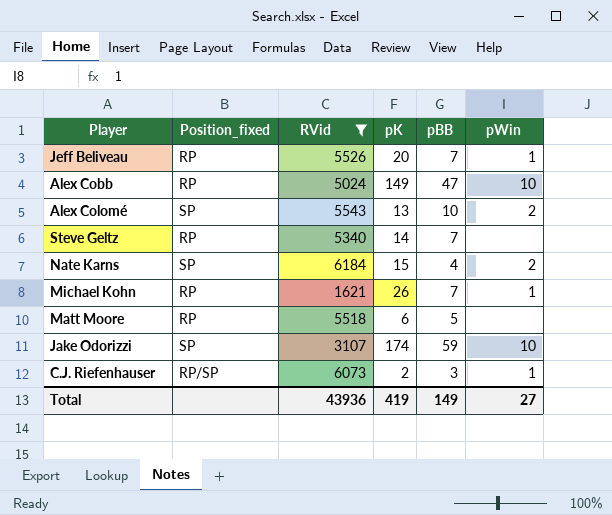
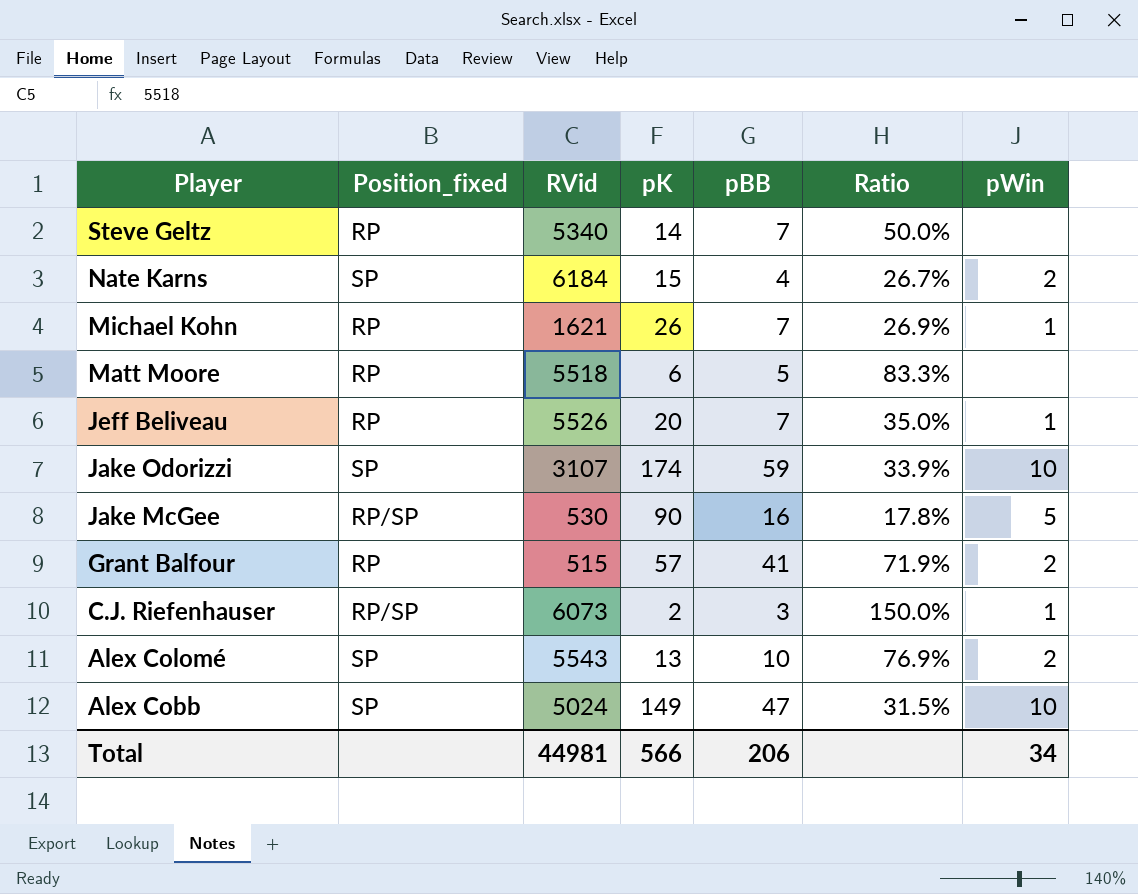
filter: RVid >= 1621 -> none
row order: none -> Player descending
column Ratio | formula: none -> [pBB] / [pK]
Alex Cobb | Position_fixed: RP -> SP
Total | RVid: 43936 -> 44981
Total | pK: 419 -> 566
Total | pBB: 149 -> 206
Total | pWin: 27 -> 34

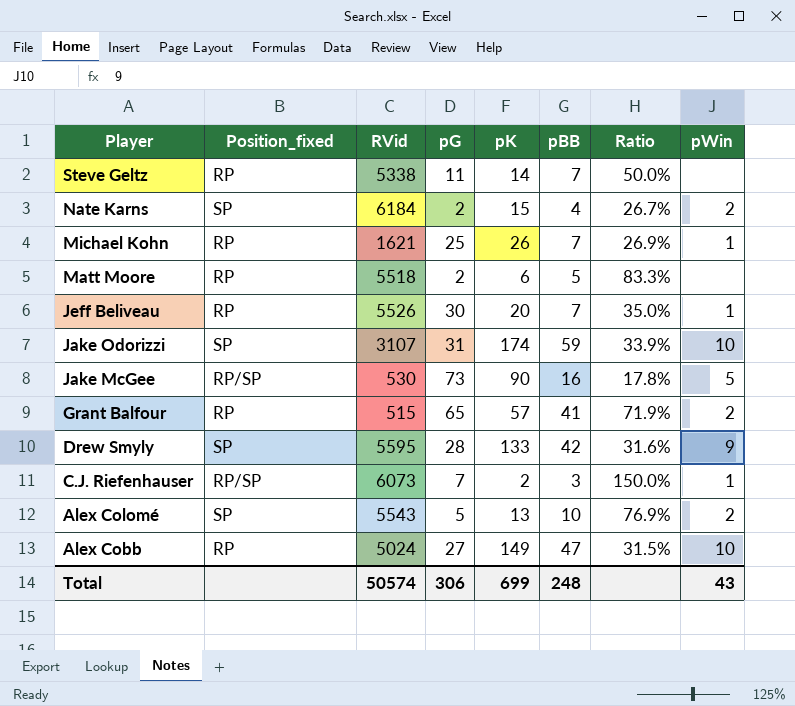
column pG | position: none -> 4
Steve Geltz | RVid: 5340 -> 5338
row Drew Smyly: none -> SP | 5595 | 28 | 133 | 42 | 31.6% | 9
Alex Cobb | Position_fixed: SP -> RP
Total | RVid: 44981 -> 50574
Total | pK: 566 -> 699
Total | pBB: 206 -> 248
Total | pWin: 34 -> 43

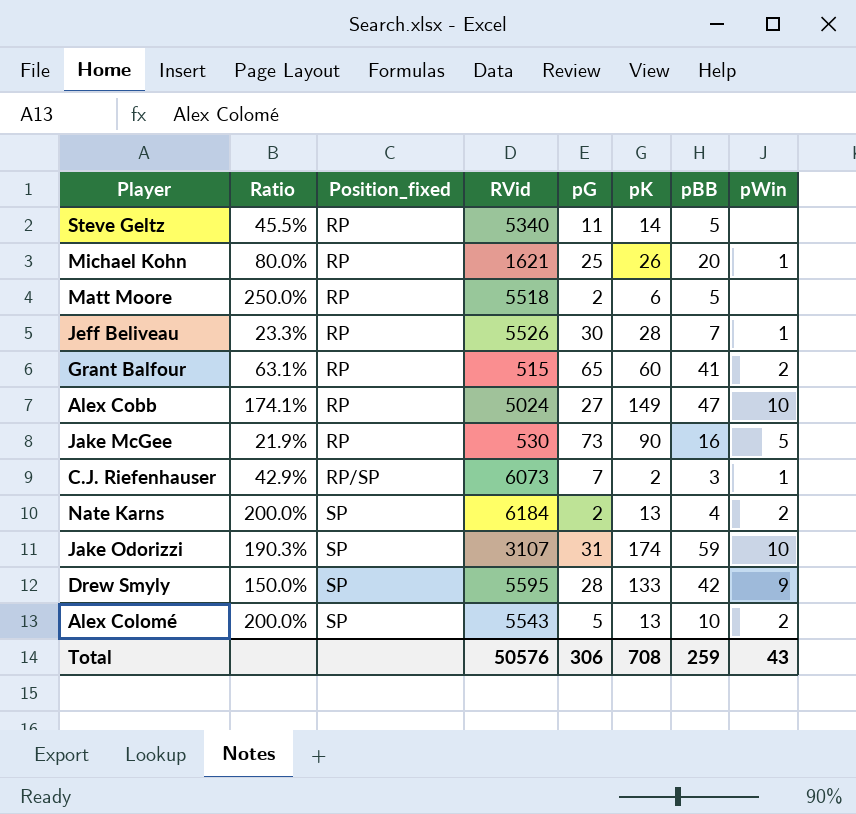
row order: Player descending -> Position_fixed ascending
column Ratio | formula: [pBB] / [pK] -> [pBB] / [pG]
column Ratio | position: 7 -> 2
Steve Geltz | RVid: 5338 -> 5340
Steve Geltz | pBB: 7 -> 5
Michael Kohn | pBB: 7 -> 20
Jeff Beliveau | pK: 20 -> 28
Grant Balfour | pK: 57 -> 60
Jake McGee | Position_fixed: RP/SP -> RP
Nate Karns | pK: 15 -> 13
Total | RVid: 50574 -> 50576
Total | pK: 699 -> 708
Total | pBB: 248 -> 259

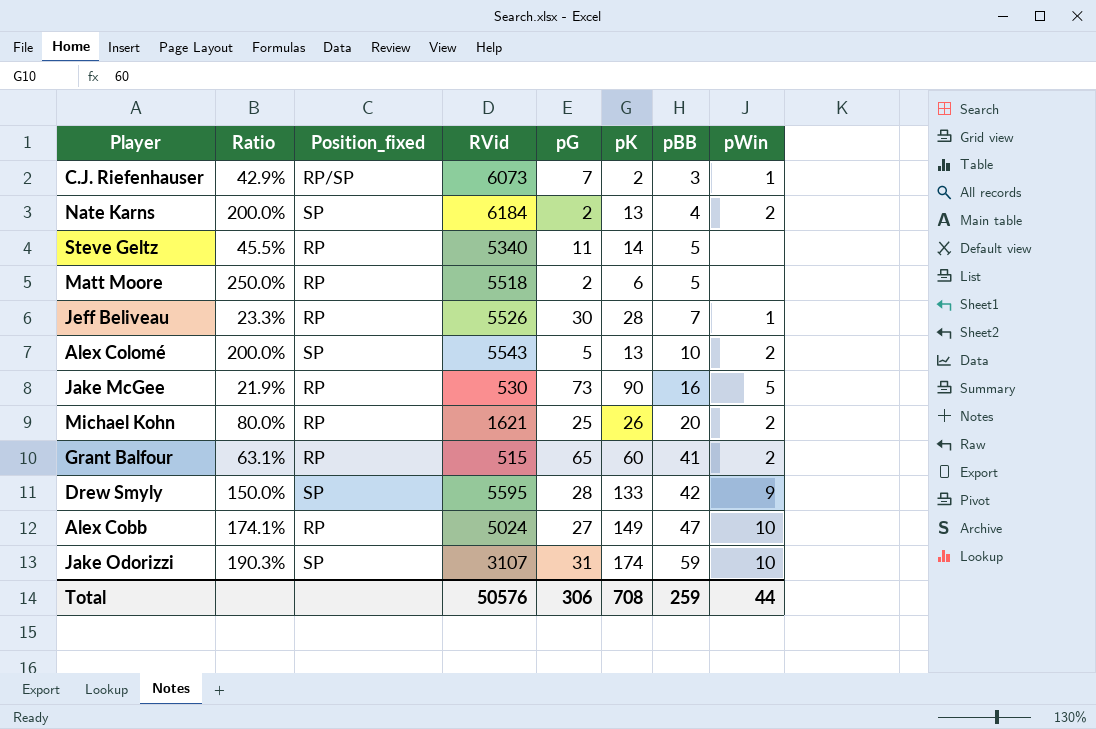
row order: Position_fixed ascending -> pBB ascending
Michael Kohn | pWin: 1 -> 2
Total | pWin: 43 -> 44

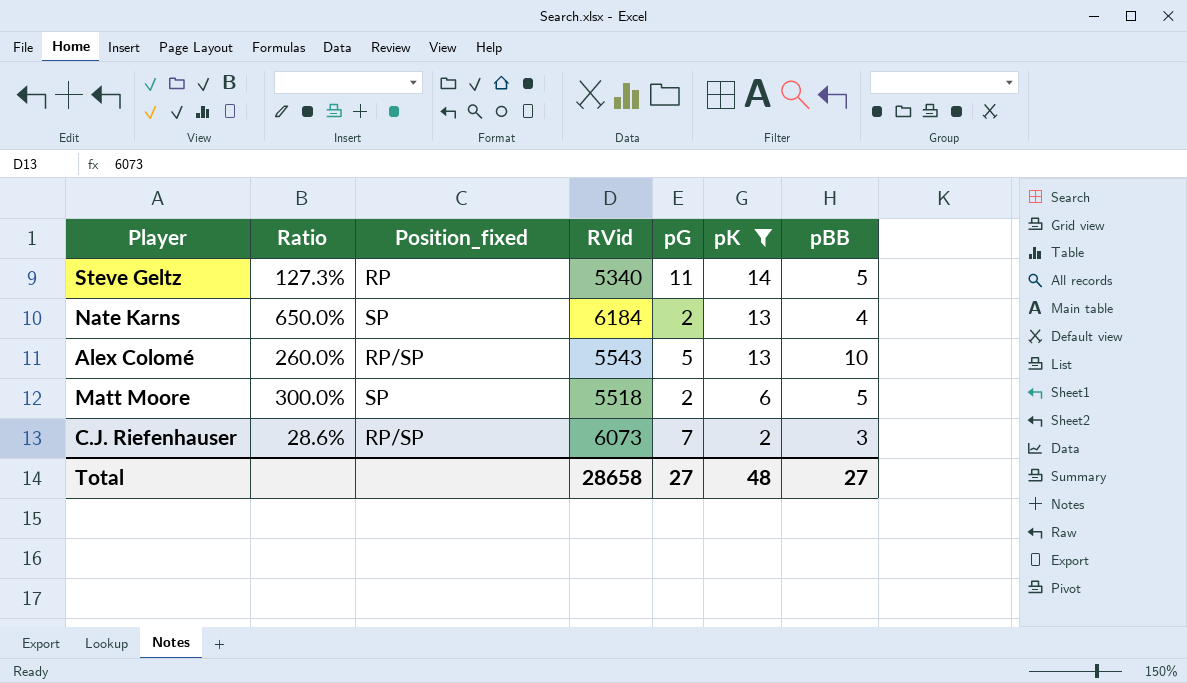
filter: none -> pK <= 14
row order: pBB ascending -> pK descending
column pWin | position: 8 -> none
column Ratio | formula: [pBB] / [pG] -> [pK] / [pG]
Alex Colomé | Position_fixed: SP -> RP/SP
Matt Moore | Position_fixed: RP -> SP
Total | RVid: 50576 -> 28658
Total | pG: 306 -> 27
Total | pK: 708 -> 48
Total | pBB: 259 -> 27

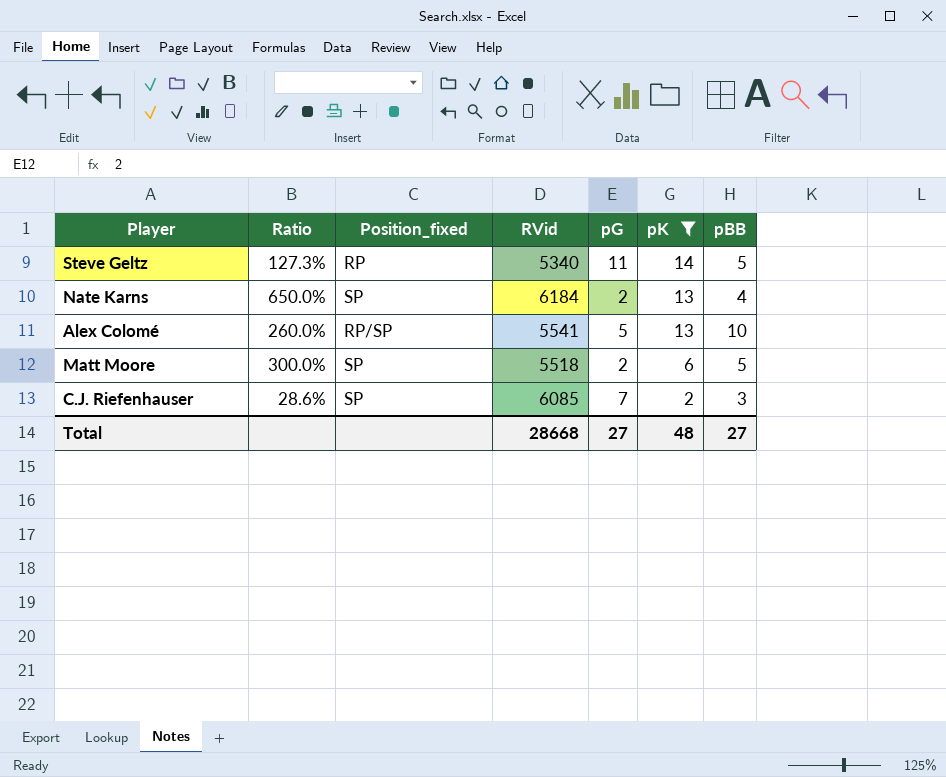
Alex Colomé | RVid: 5543 -> 5541
C.J. Riefenhauser | Position_fixed: RP/SP -> SP
C.J. Riefenhauser | RVid: 6073 -> 6085
Total | RVid: 28658 -> 28668

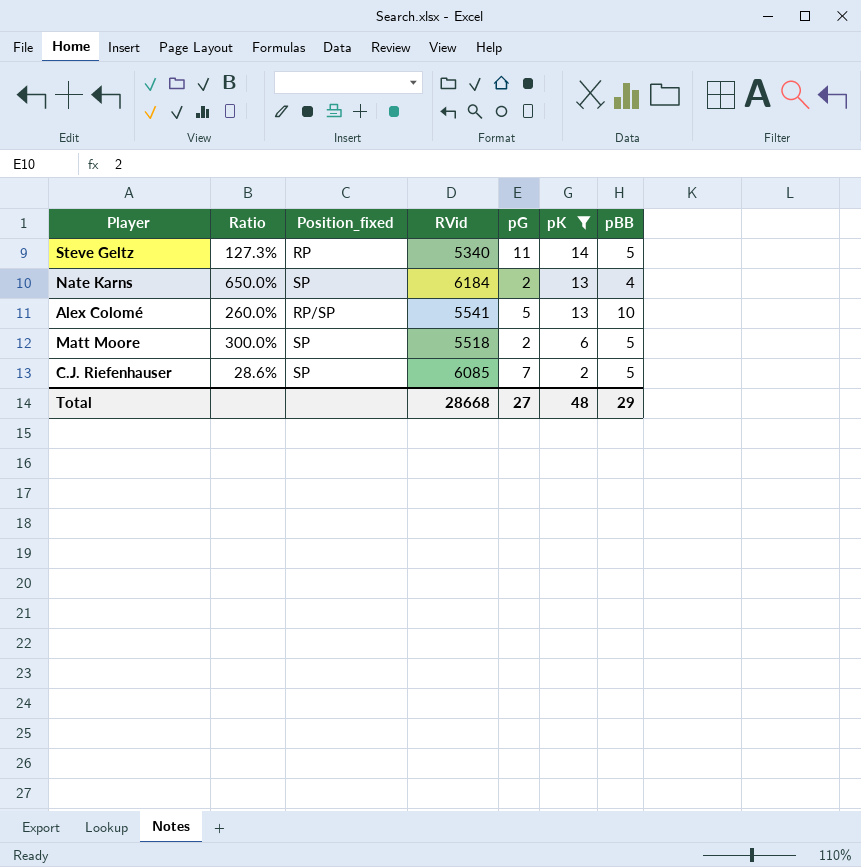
C.J. Riefenhauser | pBB: 3 -> 5
Total | pBB: 27 -> 29

